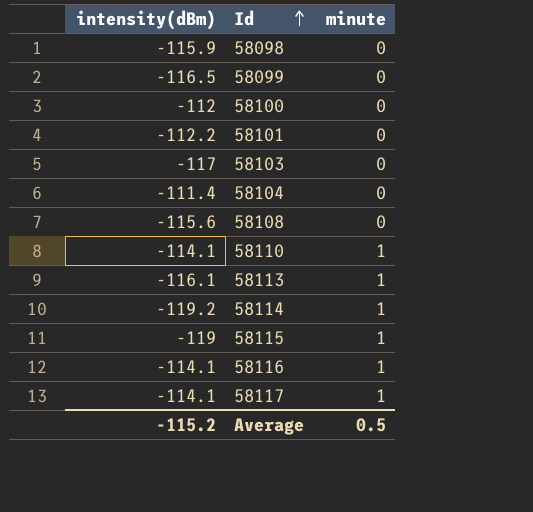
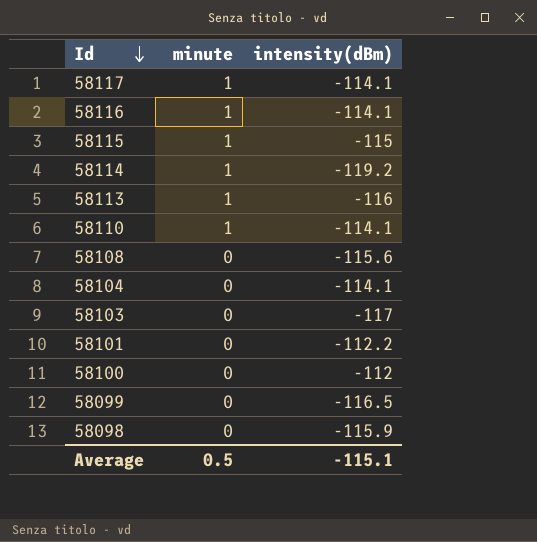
row order: Id ascending -> Id descending
column intensity(dBm) | position: 1 -> 3
58115 | intensity(dBm): -119 -> -115
58113 | intensity(dBm): -116.1 -> -116
58104 | intensity(dBm): -111.4 -> -114.1
Average | intensity(dBm): -115.2 -> -115.1

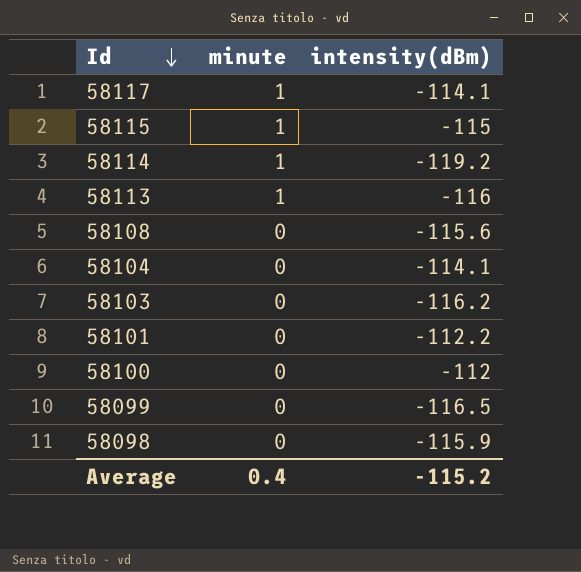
row 58116: 1 | -114.1 -> none
row 58110: 1 | -114.1 -> none
58103 | intensity(dBm): -117 -> -116.2
Average | minute: 0.5 -> 0.4
Average | intensity(dBm): -115.1 -> -115.2

